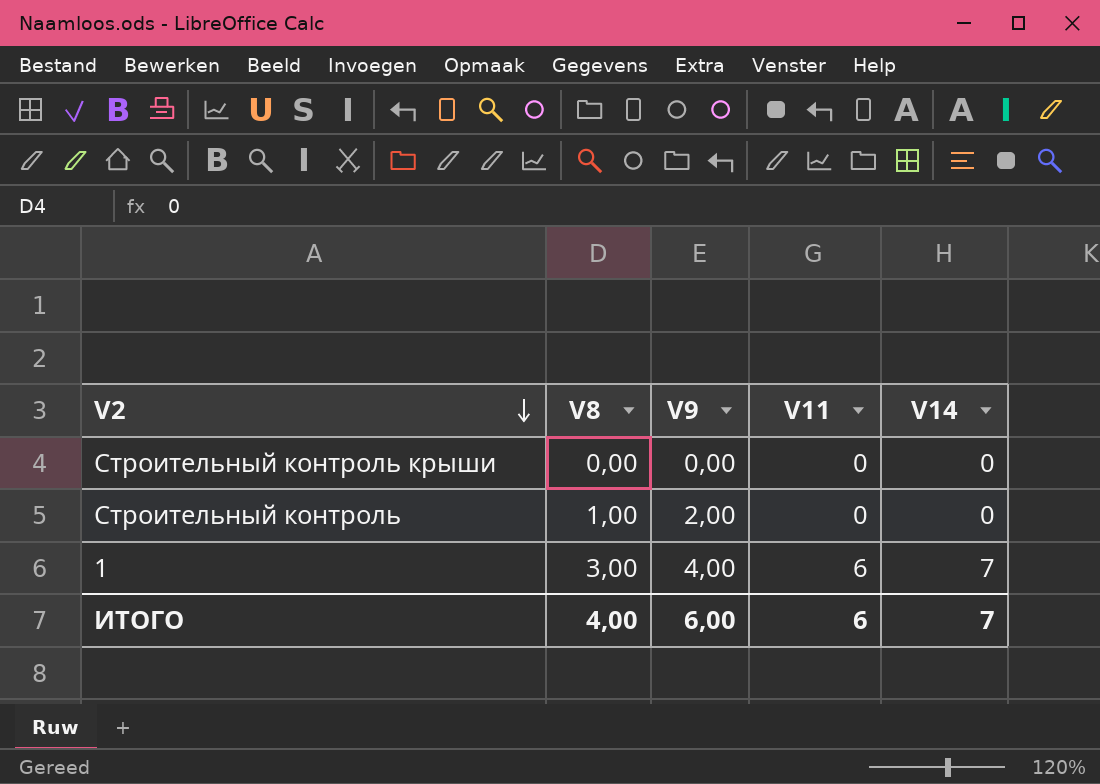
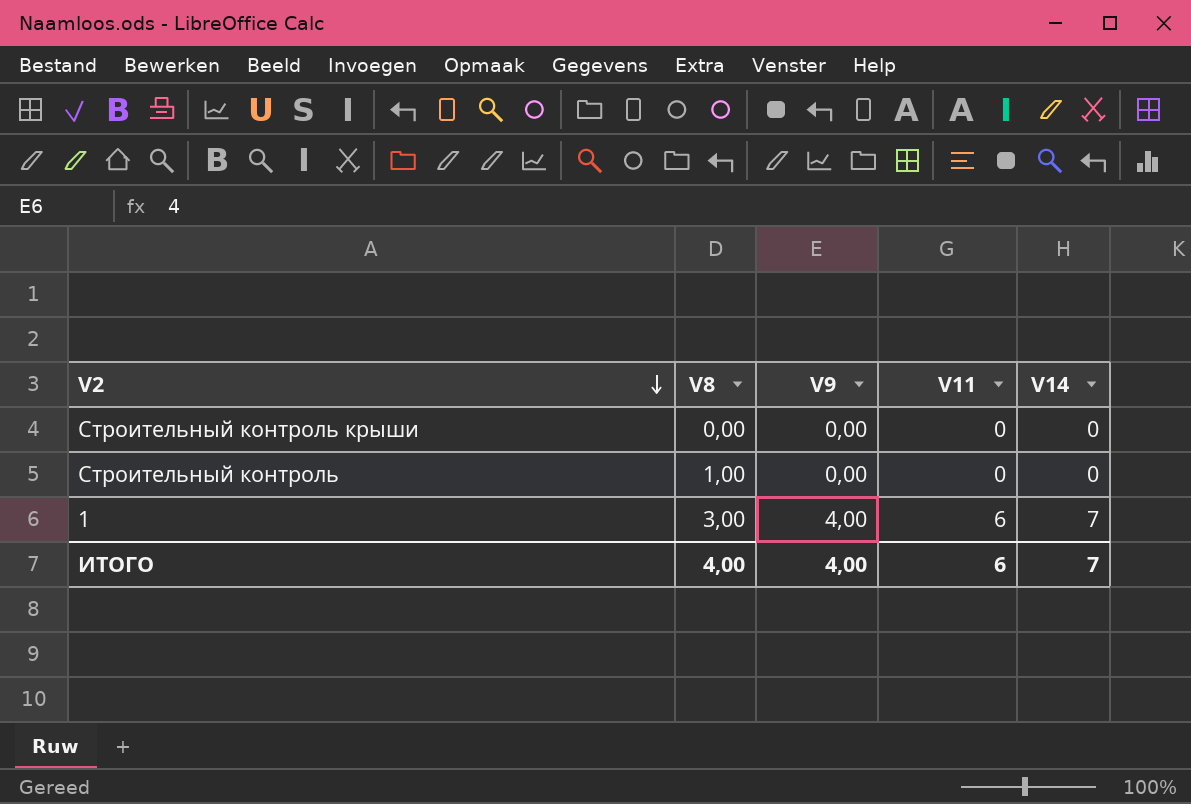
Строительный контроль | V9: 2,00 -> 0,00
ИТОГО | V9: 6,00 -> 4,00

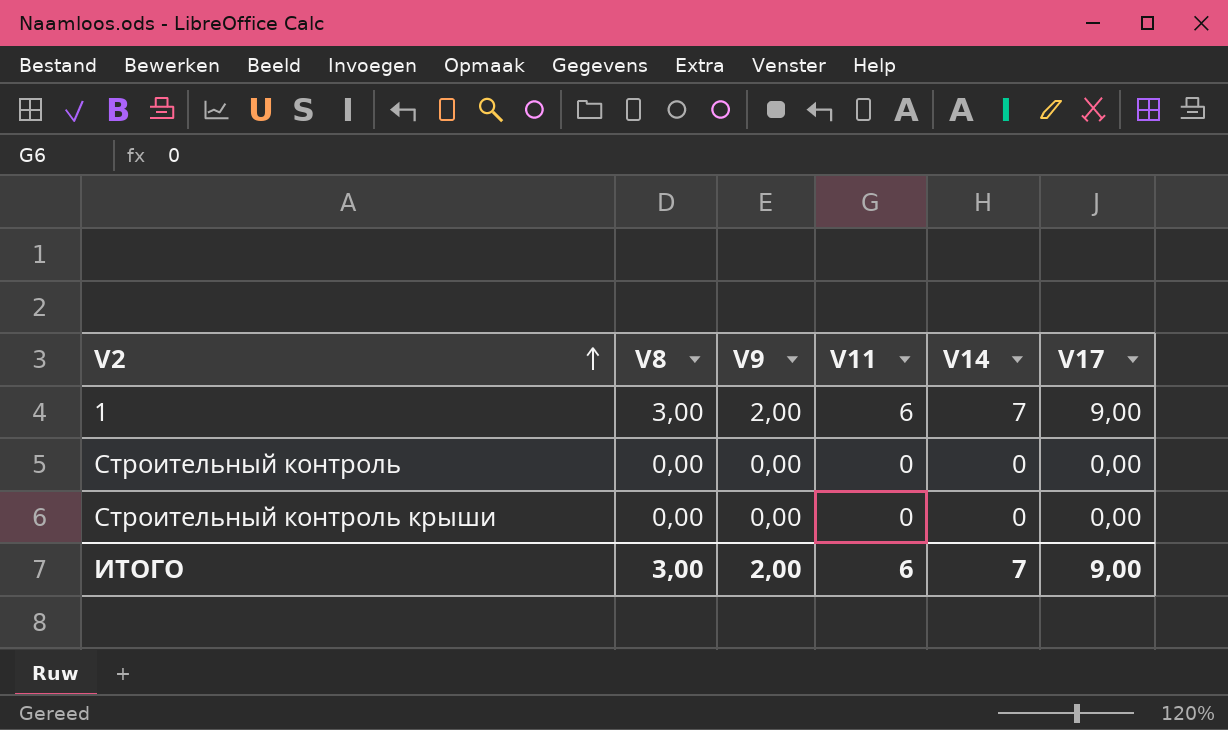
row order: V2 descending -> V2 ascending
column V17 | position: none -> 6
1 | V9: 4,00 -> 2,00
Строительный контроль | V8: 1,00 -> 0,00
ИТОГО | V8: 4,00 -> 3,00
ИТОГО | V9: 4,00 -> 2,00

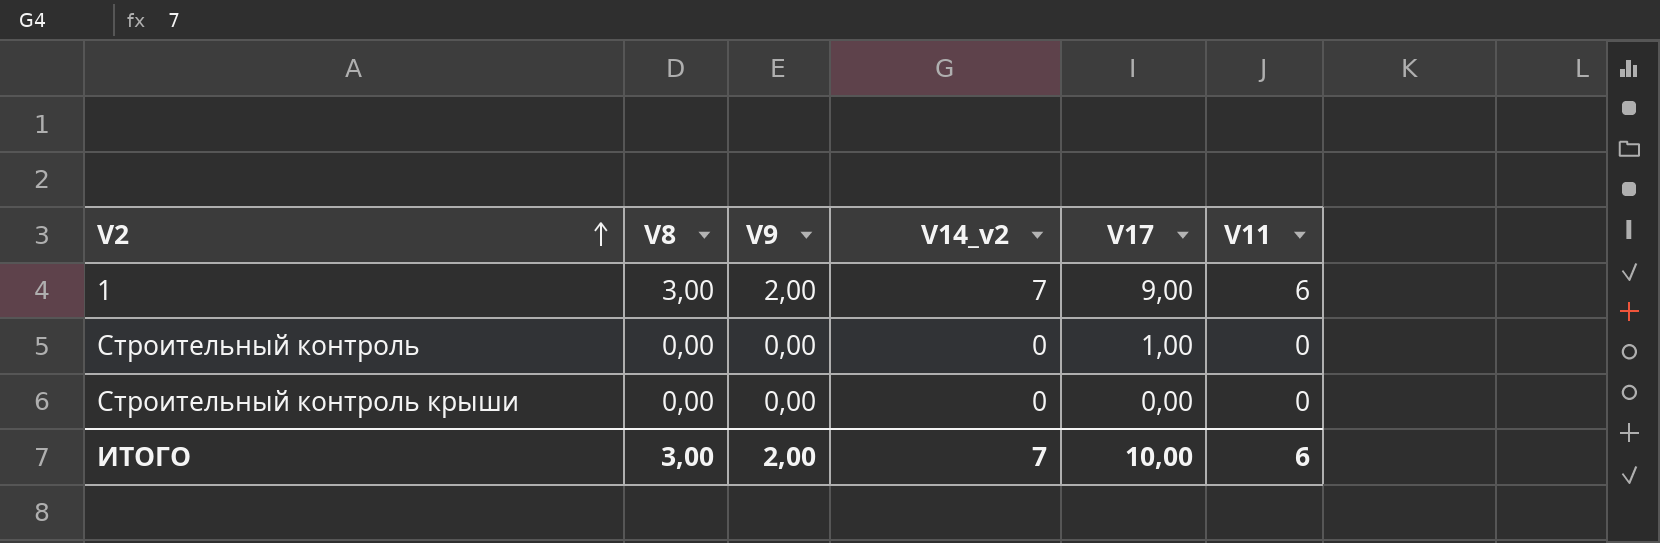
column name: V14 -> V14_v2
column V11 | position: 4 -> 6
Строительный контроль | V17: 0,00 -> 1,00
ИТОГО | V17: 9,00 -> 10,00

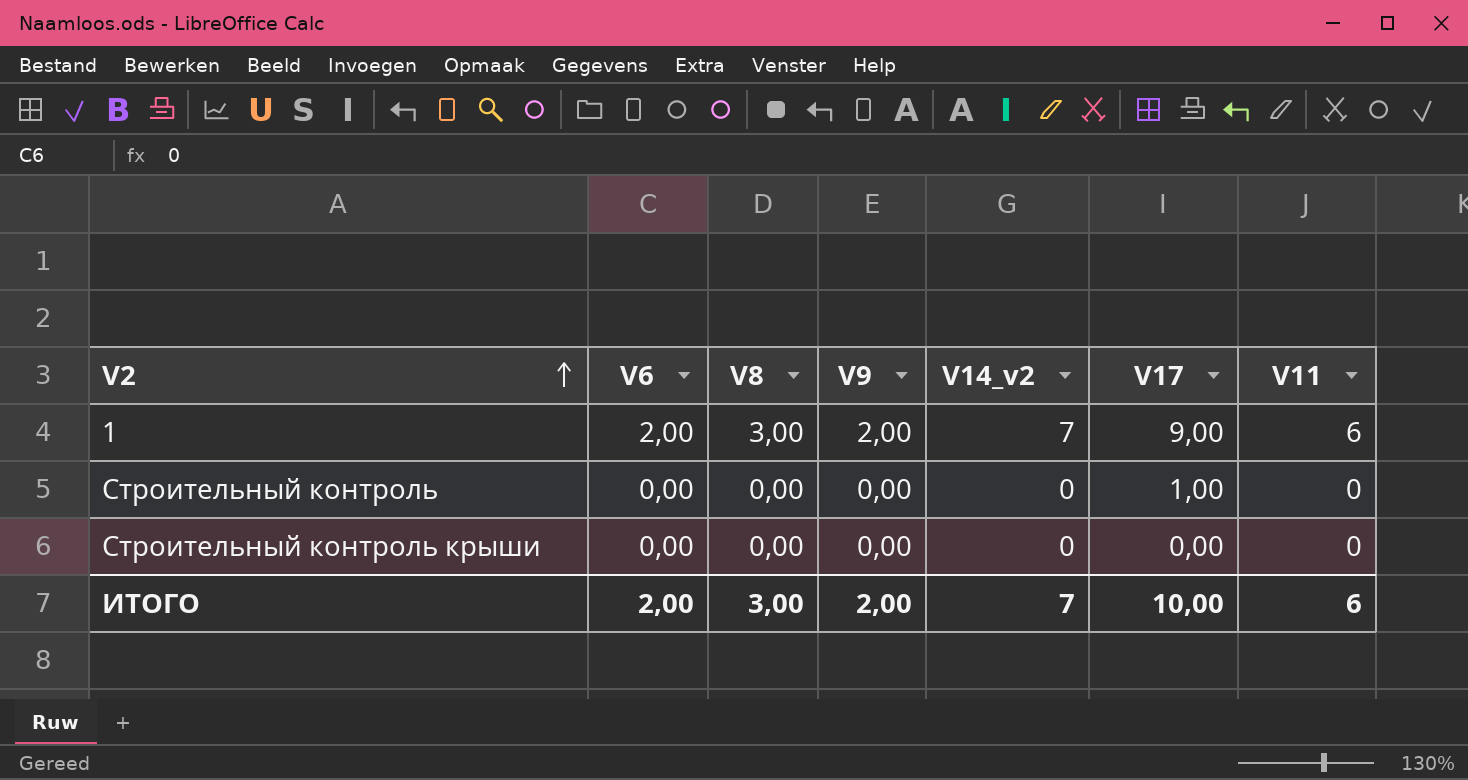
column V6 | position: none -> 2

